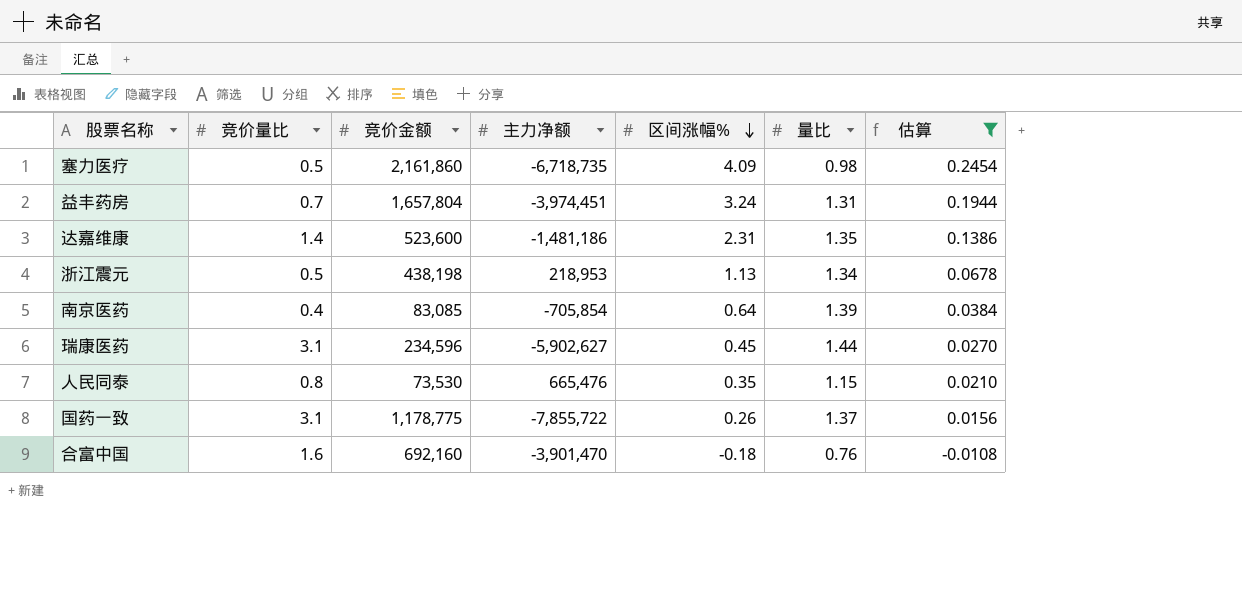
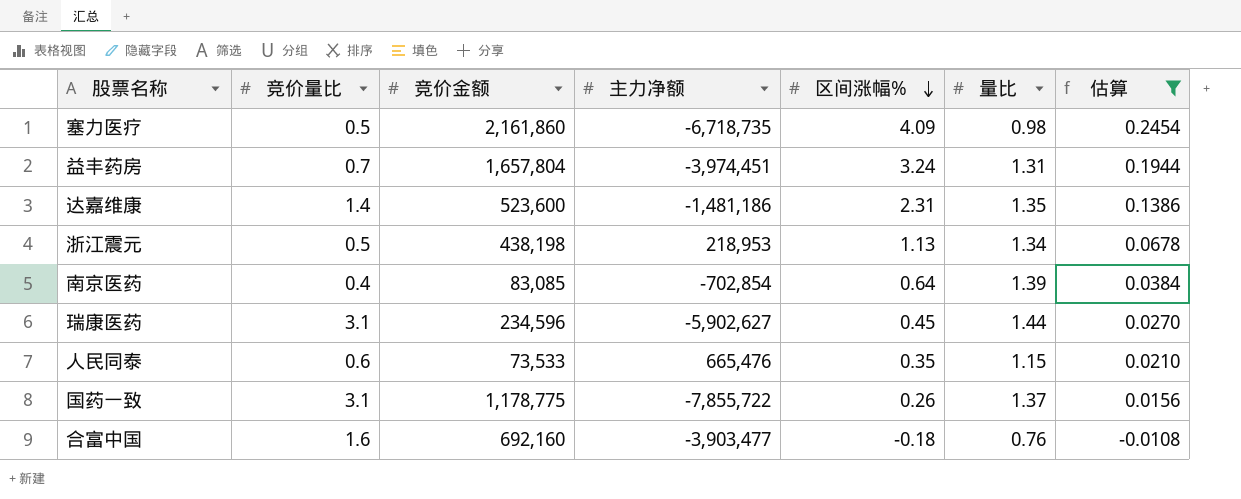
南京医药 | 主力净额: -705,854 -> -702,854
人民同泰 | 竞价量比: 0.8 -> 0.6
人民同泰 | 竞价金额: 73,530 -> 73,533
合富中国 | 主力净额: -3,901,470 -> -3,903,477

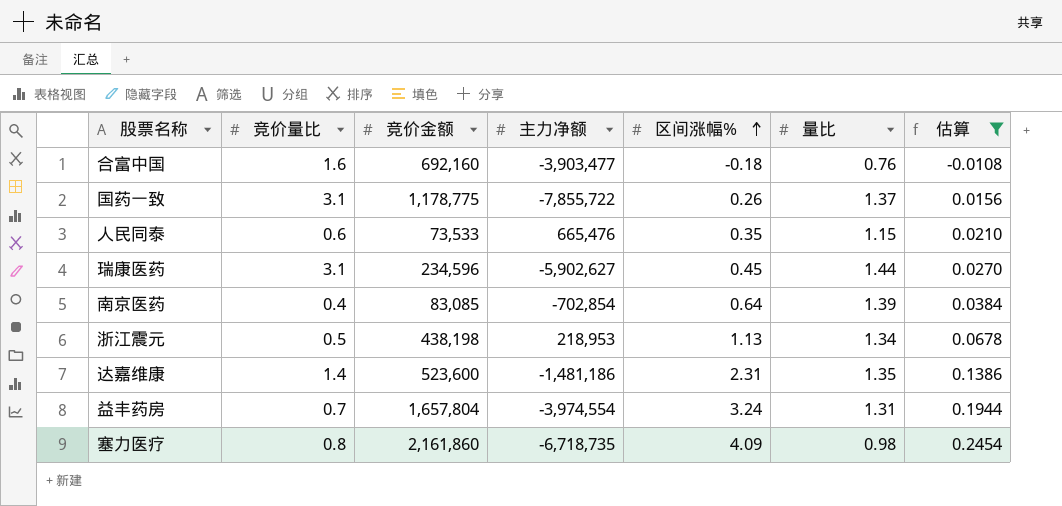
row order: 区间涨幅% descending -> 区间涨幅% ascending
益丰药房 | 主力净额: -3,974,451 -> -3,974,554
塞力医疗 | 竞价量比: 0.5 -> 0.8

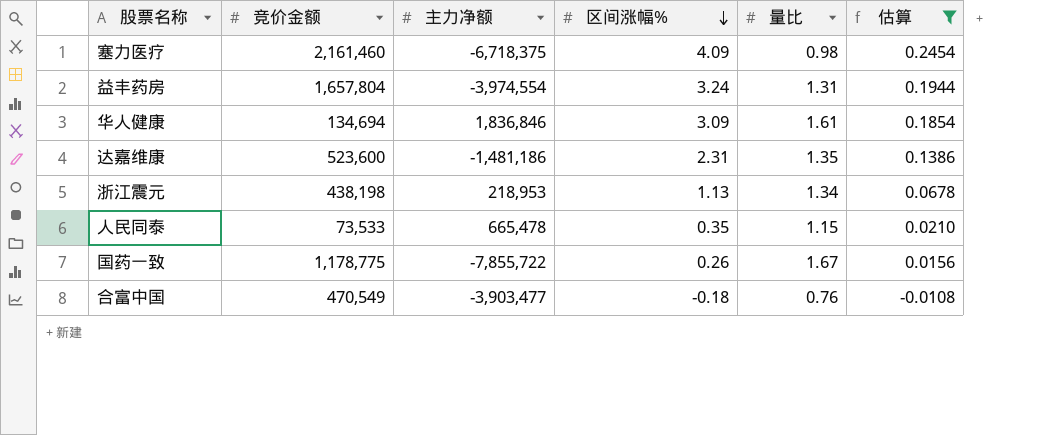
row order: 区间涨幅% ascending -> 区间涨幅% descending
column 竞价量比 | position: 2 -> none
row 瑞康医药: 3.1 | 234,596 | -5,902,627 | 0.45 | 1.44 | 0.0270 -> none
row 南京医药: 0.4 | 83,085 | -702,854 | 0.64 | 1.39 | 0.0384 -> none
塞力医疗 | 竞价金额: 2,161,860 -> 2,161,460
塞力医疗 | 主力净额: -6,718,735 -> -6,718,375
row 华人健康: none -> 134,694 | 1,836,846 | 3.09 | 1.61 | 0.1854
人民同泰 | 主力净额: 665,476 -> 665,478
国药一致 | 量比: 1.37 -> 1.67
合富中国 | 竞价金额: 692,160 -> 470,549

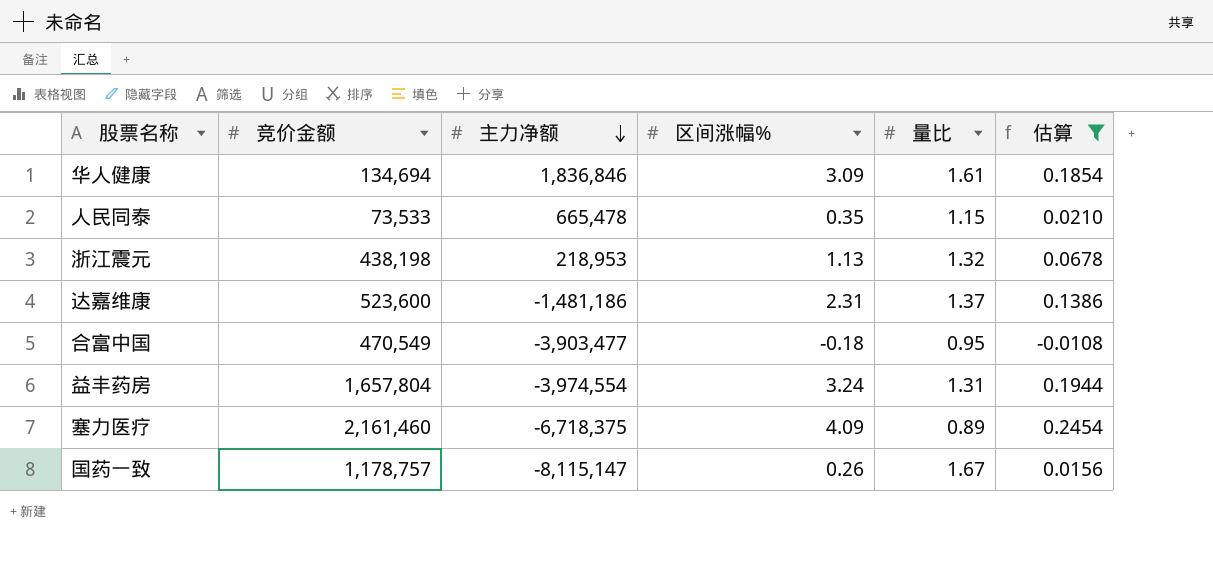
row order: 区间涨幅% descending -> 主力净额 descending
浙江震元 | 量比: 1.34 -> 1.32
达嘉维康 | 量比: 1.35 -> 1.37
合富中国 | 量比: 0.76 -> 0.95
塞力医疗 | 量比: 0.98 -> 0.89
国药一致 | 竞价金额: 1,178,775 -> 1,178,757
国药一致 | 主力净额: -7,855,722 -> -8,115,147

